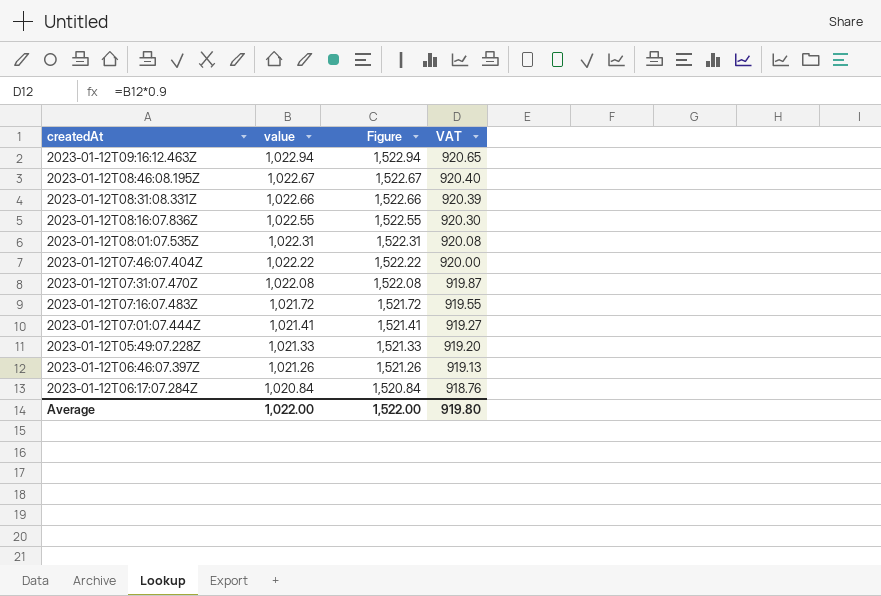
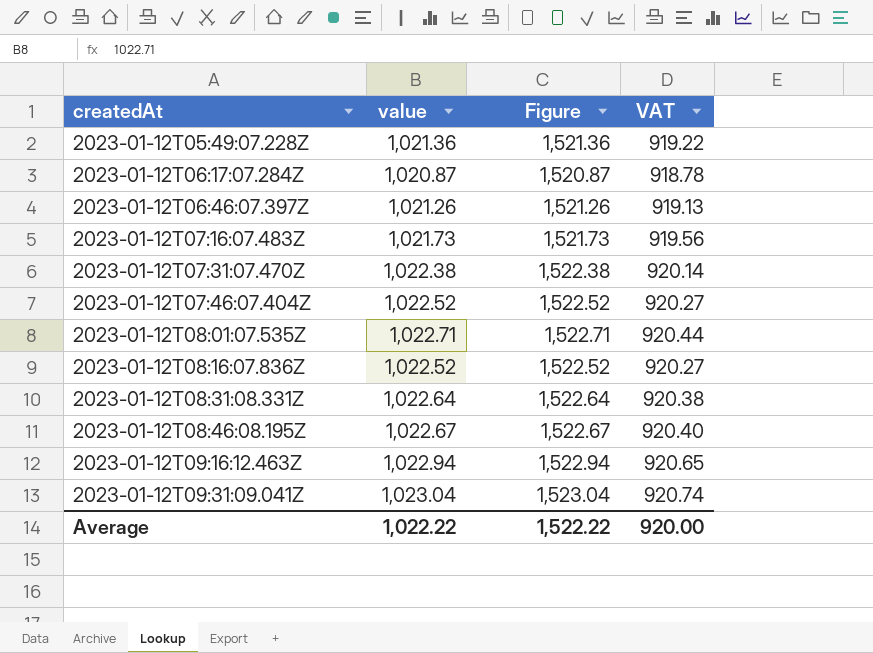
row order: value descending -> createdAt ascending
row 2023-01-12T07:01:07.444Z: 1,021.41 | 1,521.41 | 919.27 -> none
2023-01-12T05:49:07.228Z | value: 1,021.33 -> 1,021.36
2023-01-12T05:49:07.228Z | Figure: 1,521.33 -> 1,521.36
2023-01-12T05:49:07.228Z | VAT: 919.20 -> 919.22
2023-01-12T06:17:07.284Z | value: 1,020.84 -> 1,020.87
2023-01-12T06:17:07.284Z | Figure: 1,520.84 -> 1,520.87
2023-01-12T06:17:07.284Z | VAT: 918.76 -> 918.78
2023-01-12T07:16:07.483Z | value: 1,021.72 -> 1,021.73
2023-01-12T07:16:07.483Z | Figure: 1,521.72 -> 1,521.73
2023-01-12T07:16:07.483Z | VAT: 919.55 -> 919.56
2023-01-12T07:31:07.470Z | value: 1,022.08 -> 1,022.38
2023-01-12T07:31:07.470Z | Figure: 1,522.08 -> 1,522.38
2023-01-12T07:31:07.470Z | VAT: 919.87 -> 920.14
2023-01-12T07:46:07.404Z | value: 1,022.22 -> 1,022.52
2023-01-12T07:46:07.404Z | Figure: 1,522.22 -> 1,522.52
2023-01-12T07:46:07.404Z | VAT: 920.00 -> 920.27
2023-01-12T08:01:07.535Z | value: 1,022.31 -> 1,022.71
2023-01-12T08:01:07.535Z | Figure: 1,522.31 -> 1,522.71
2023-01-12T08:01:07.535Z | VAT: 920.08 -> 920.44
2023-01-12T08:16:07.836Z | value: 1,022.55 -> 1,022.52
2023-01-12T08:16:07.836Z | Figure: 1,522.55 -> 1,522.52
2023-01-12T08:16:07.836Z | VAT: 920.30 -> 920.27
2023-01-12T08:31:08.331Z | value: 1,022.66 -> 1,022.64
2023-01-12T08:31:08.331Z | Figure: 1,522.66 -> 1,522.64
2023-01-12T08:31:08.331Z | VAT: 920.39 -> 920.38
row 2023-01-12T09:31:09.041Z: none -> 1,023.04 | 1,523.04 | 920.74
Average | value: 1,022.00 -> 1,022.22
Average | Figure: 1,522.00 -> 1,522.22
Average | VAT: 919.80 -> 920.00

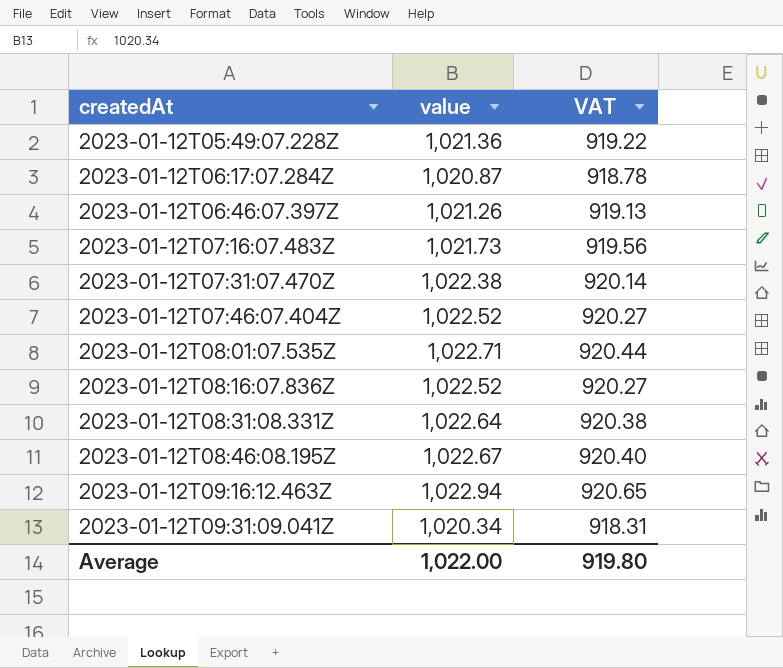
column Figure | formula: [value] + 500 -> none
2023-01-12T09:31:09.041Z | value: 1,023.04 -> 1,020.34
2023-01-12T09:31:09.041Z | VAT: 920.74 -> 918.31
Average | value: 1,022.22 -> 1,022.00
Average | VAT: 920.00 -> 919.80

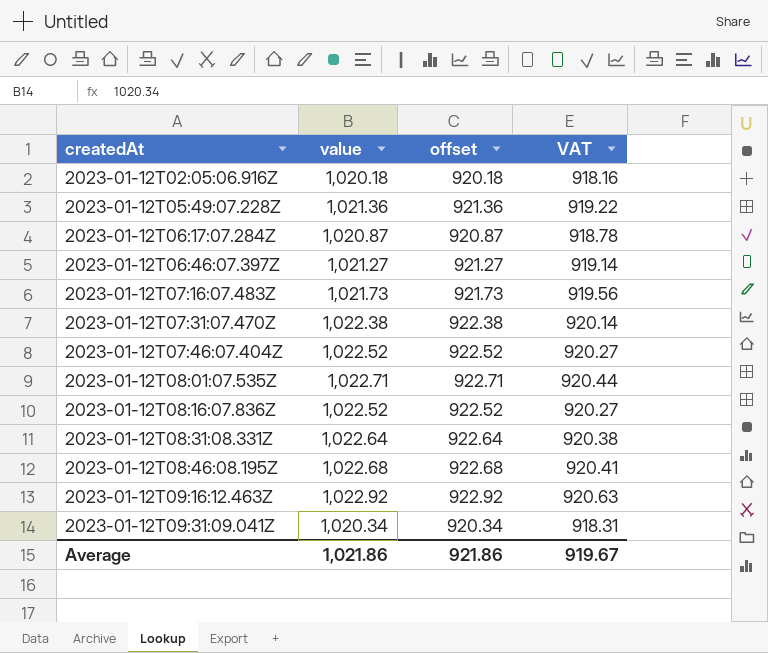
column offset | formula: none -> [value] - 100
row 2023-01-12T02:05:06.916Z: none -> 1,020.18 | 920.18 | 918.16
2023-01-12T06:46:07.397Z | value: 1,021.26 -> 1,021.27
2023-01-12T06:46:07.397Z | VAT: 919.13 -> 919.14
2023-01-12T08:46:08.195Z | value: 1,022.67 -> 1,022.68
2023-01-12T08:46:08.195Z | VAT: 920.40 -> 920.41
2023-01-12T09:16:12.463Z | value: 1,022.94 -> 1,022.92
2023-01-12T09:16:12.463Z | VAT: 920.65 -> 920.63
Average | value: 1,022.00 -> 1,021.86
Average | VAT: 919.80 -> 919.67

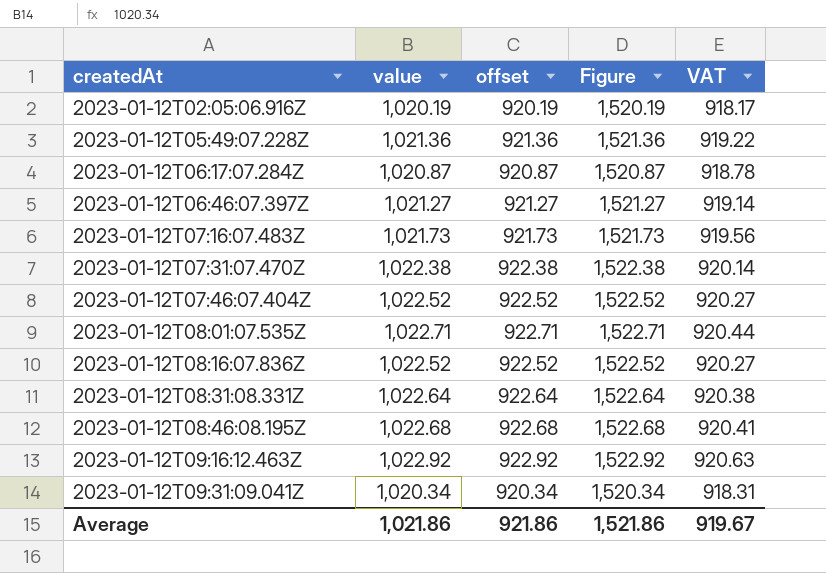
column Figure | formula: none -> [value] + 500
2023-01-12T02:05:06.916Z | value: 1,020.18 -> 1,020.19
2023-01-12T02:05:06.916Z | offset: 920.18 -> 920.19
2023-01-12T02:05:06.916Z | VAT: 918.16 -> 918.17

